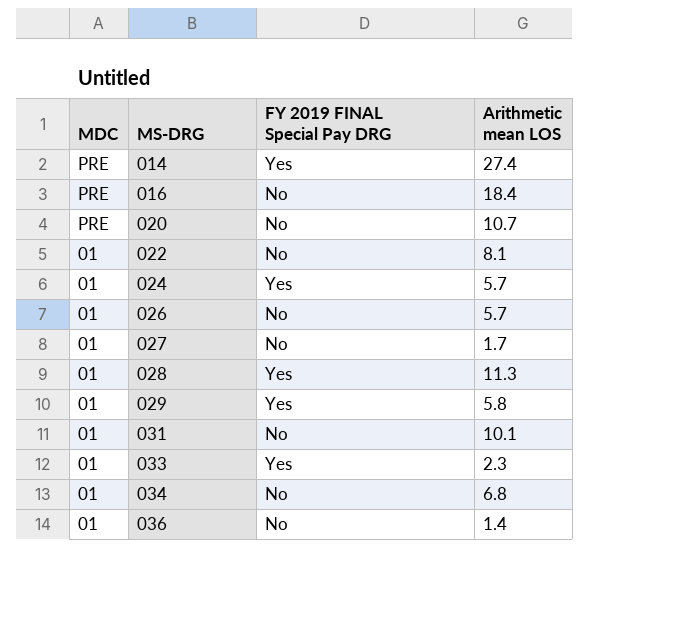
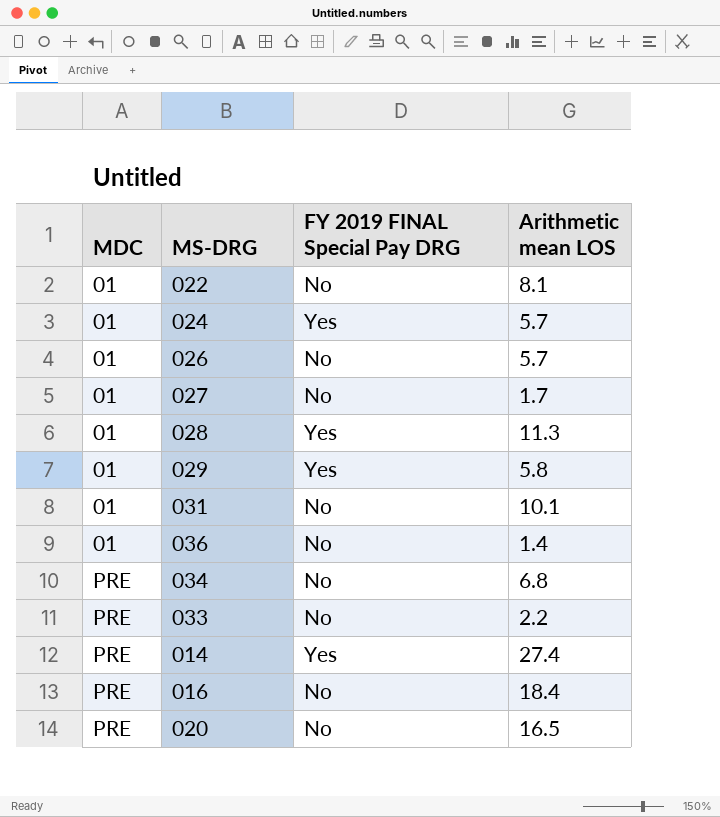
row order: MDC descending -> MDC ascending
034 | MDC: 01 -> PRE
033 | MDC: 01 -> PRE
033 | FY 2019 FINAL Special Pay DRG: Yes -> No
033 | Arithmetic mean LOS: 2.3 -> 2.2
020 | Arithmetic mean LOS: 10.7 -> 16.5

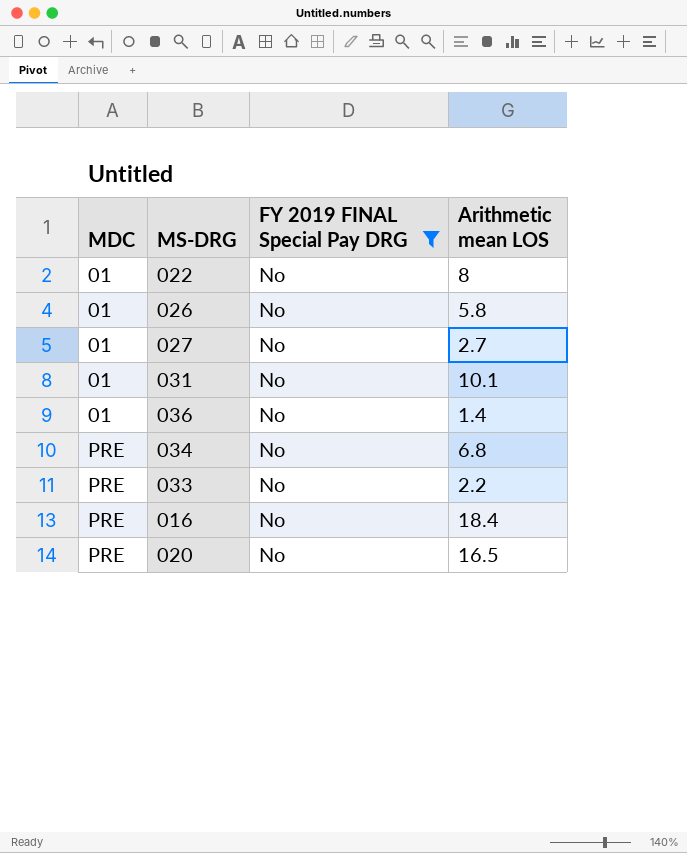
filter: none -> FY 2019 FINAL Special Pay DRG = No
022 | Arithmetic mean LOS: 8.1 -> 8
026 | Arithmetic mean LOS: 5.7 -> 5.8
027 | Arithmetic mean LOS: 1.7 -> 2.7

